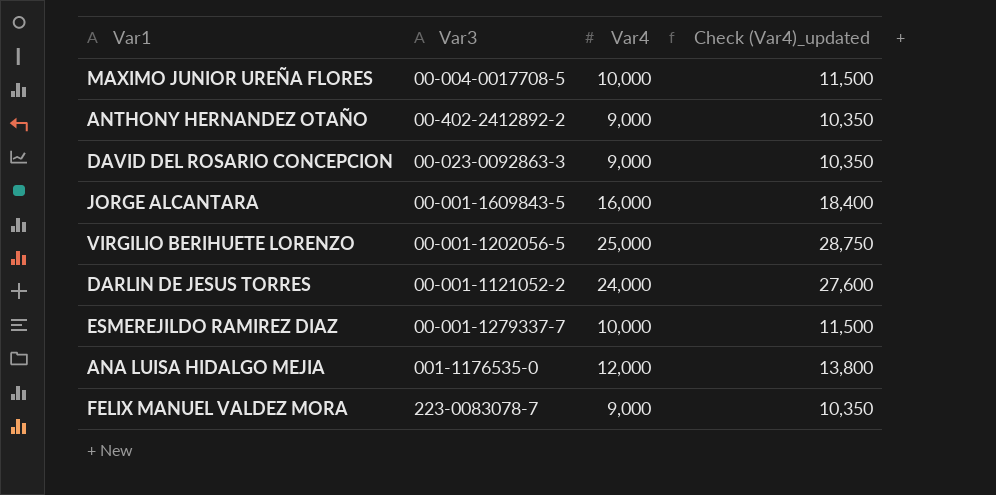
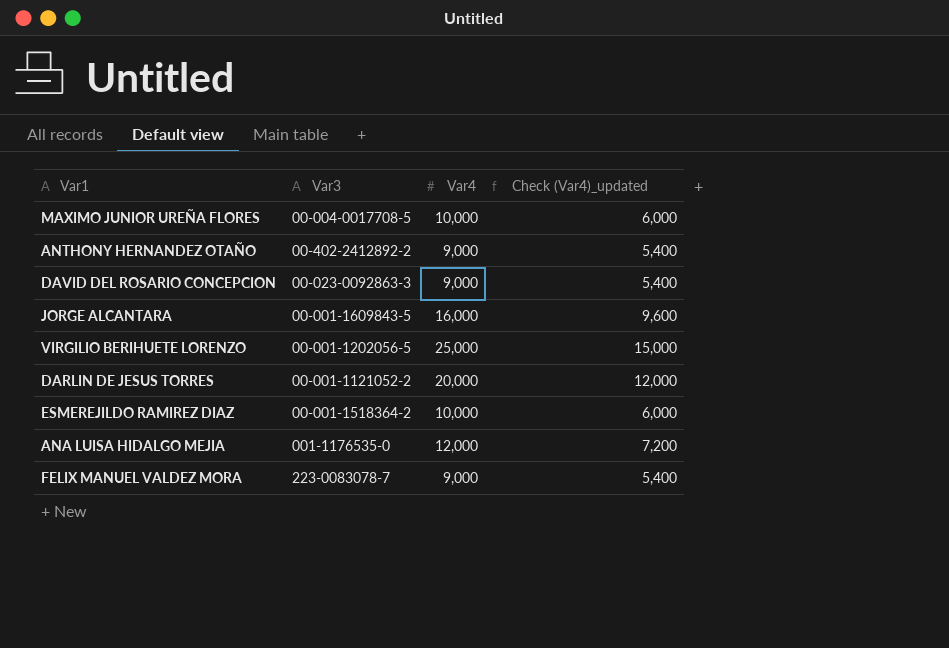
column Check (Var4)_updated | formula: [Var4] * 1.15 -> [Var4] * 0.6
DARLIN DE JESUS TORRES | Var4: 24,000 -> 20,000
ESMEREJILDO RAMIREZ DIAZ | Var3: 00-001-1279337-7 -> 00-001-1518364-2

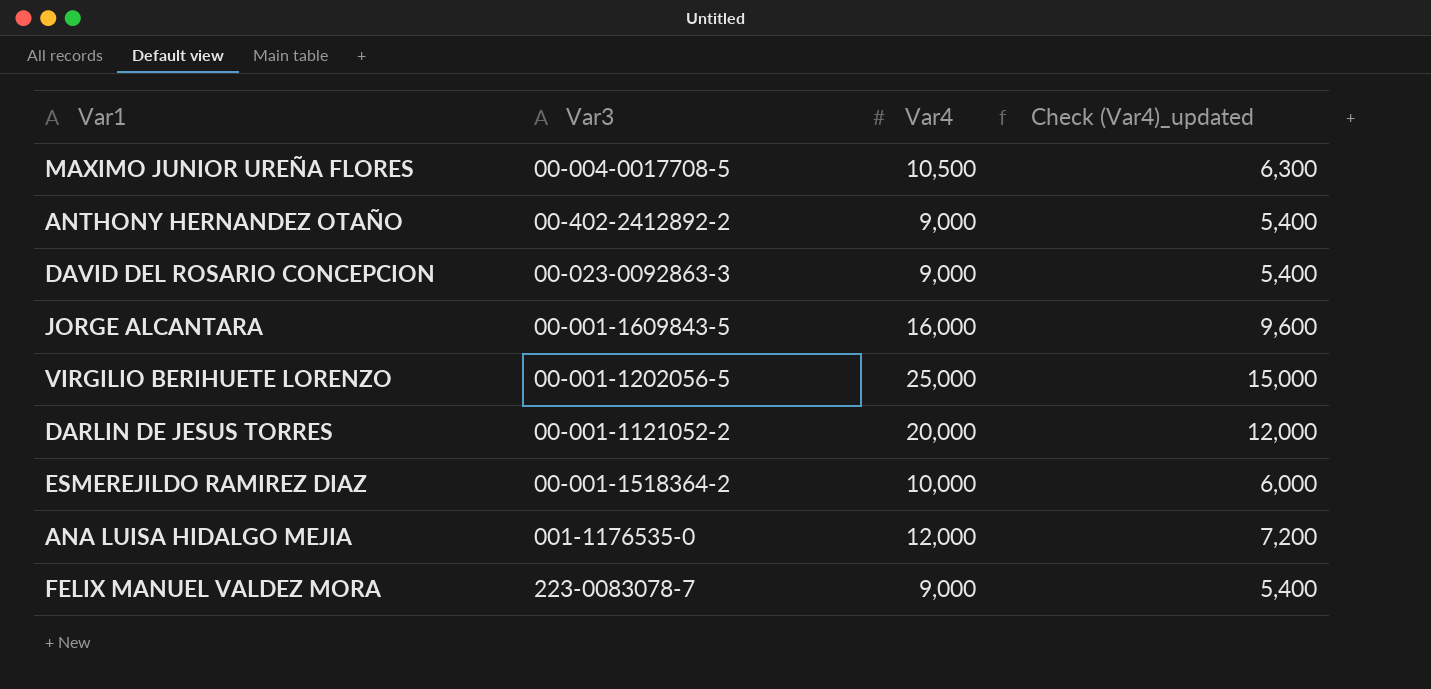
MAXIMO JUNIOR UREÑA FLORES | Var4: 10,000 -> 10,500
MAXIMO JUNIOR UREÑA FLORES | Check (Var4)_updated: 6,000 -> 6,300

